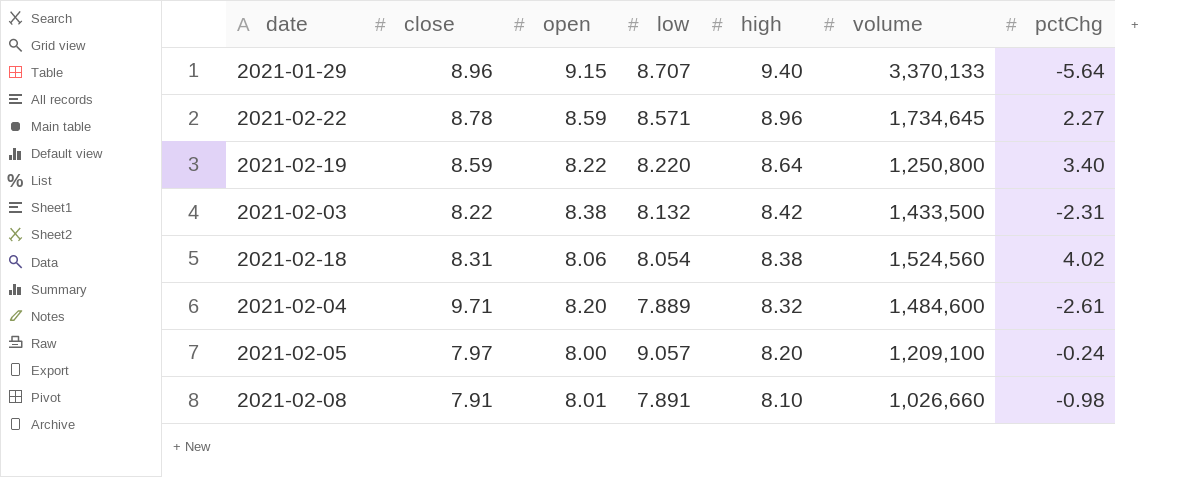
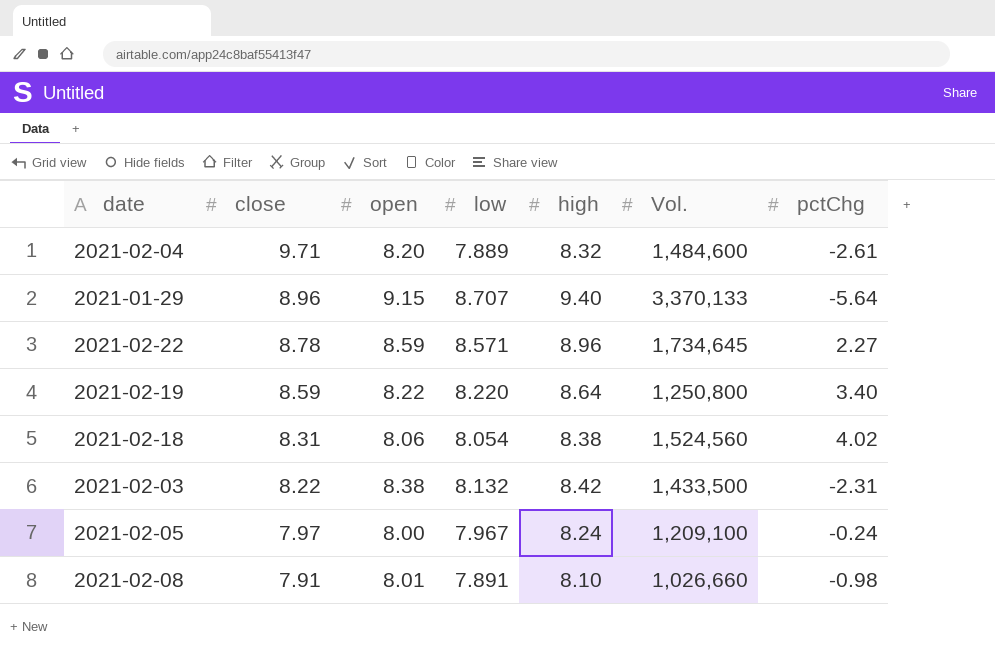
row order: high descending -> close descending
column name: volume -> Vol.
2021-02-05 | low: 9.057 -> 7.967
2021-02-05 | high: 8.20 -> 8.24

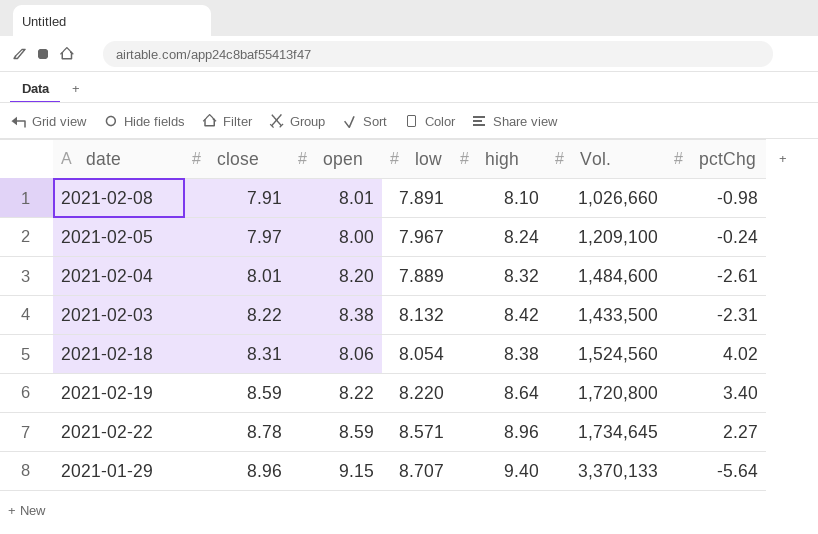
row order: close descending -> close ascending
2021-02-04 | close: 9.71 -> 8.01
2021-02-19 | Vol.: 1,250,800 -> 1,720,800

